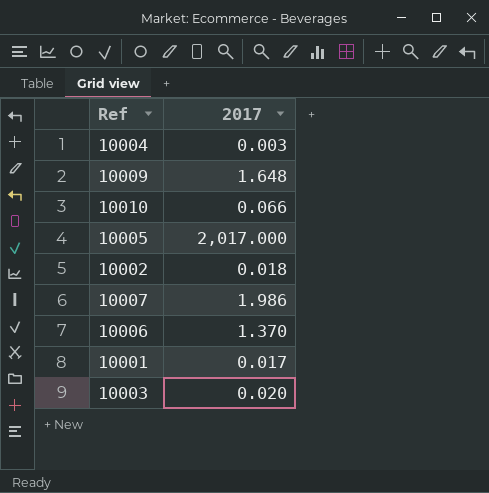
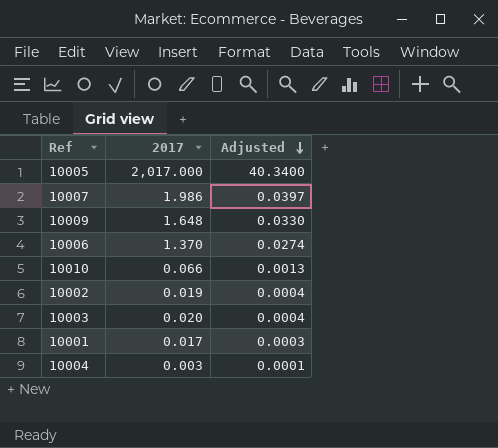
row order: none -> Adjusted descending
column Adjusted | formula: none -> [2017] * 0.02
10002 | 2017: 0.018 -> 0.019

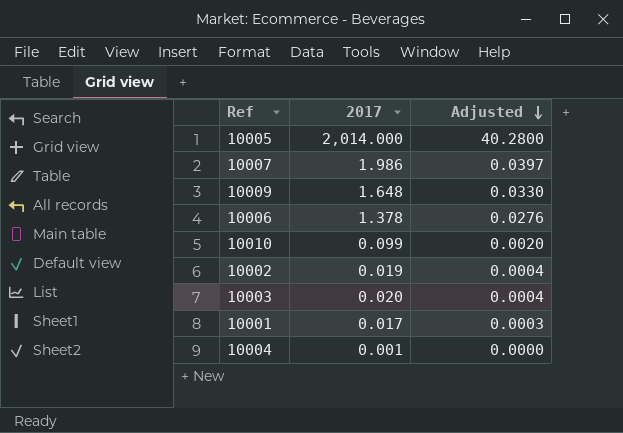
10005 | 2017: 2,017.000 -> 2,014.000
10005 | Adjusted: 40.3400 -> 40.2800
10006 | 2017: 1.370 -> 1.378
10006 | Adjusted: 0.0274 -> 0.0276
10010 | 2017: 0.066 -> 0.099
10010 | Adjusted: 0.0013 -> 0.0020
10004 | 2017: 0.003 -> 0.001
10004 | Adjusted: 0.0001 -> 0.0000

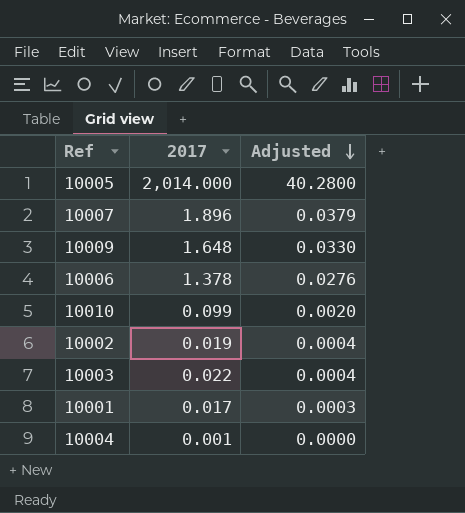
10007 | 2017: 1.986 -> 1.896
10007 | Adjusted: 0.0397 -> 0.0379
10003 | 2017: 0.020 -> 0.022

